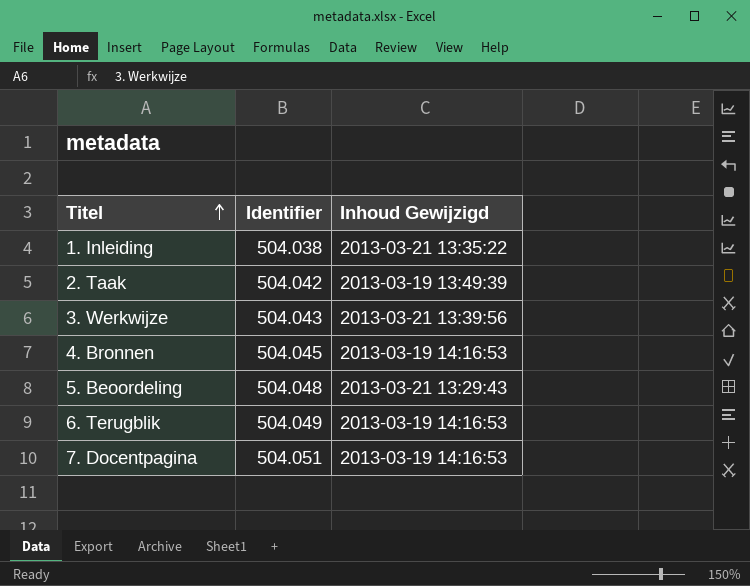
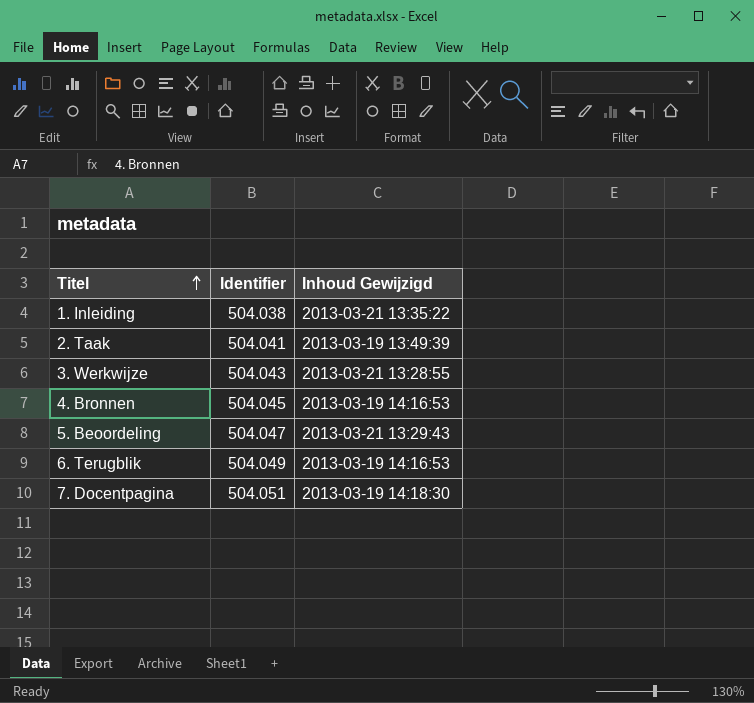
2. Taak | Identifier: 504.042 -> 504.041
3. Werkwijze | Inhoud Gewijzigd: 2013-03-21 13:39:56 -> 2013-03-21 13:28:55
5. Beoordeling | Identifier: 504.048 -> 504.047
7. Docentpagina | Inhoud Gewijzigd: 2013-03-19 14:16:53 -> 2013-03-19 14:18:30

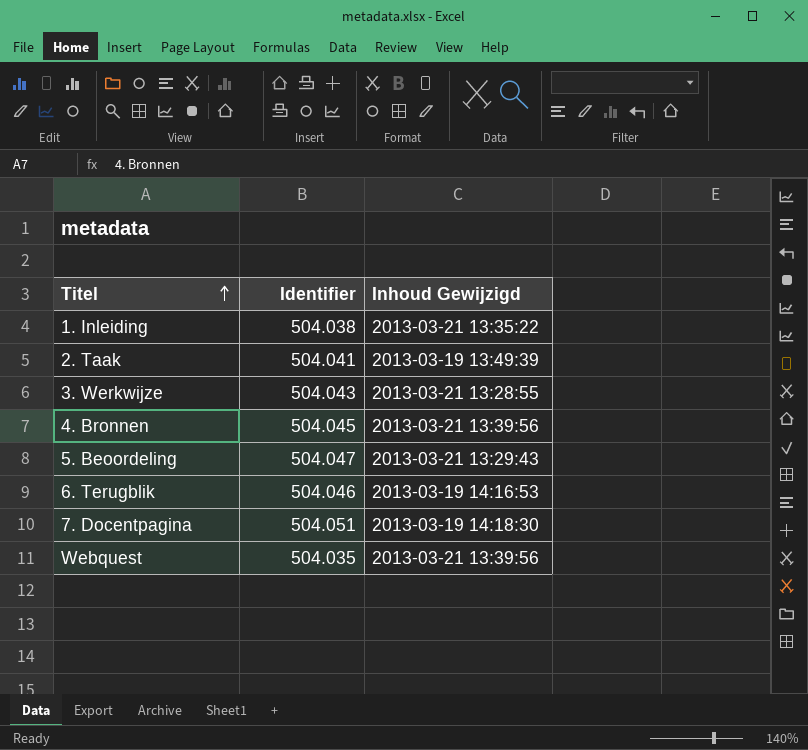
4. Bronnen | Inhoud Gewijzigd: 2013-03-19 14:16:53 -> 2013-03-21 13:39:56
6. Terugblik | Identifier: 504.049 -> 504.046
row Webquest: none -> 504.035 | 2013-03-21 13:39:56

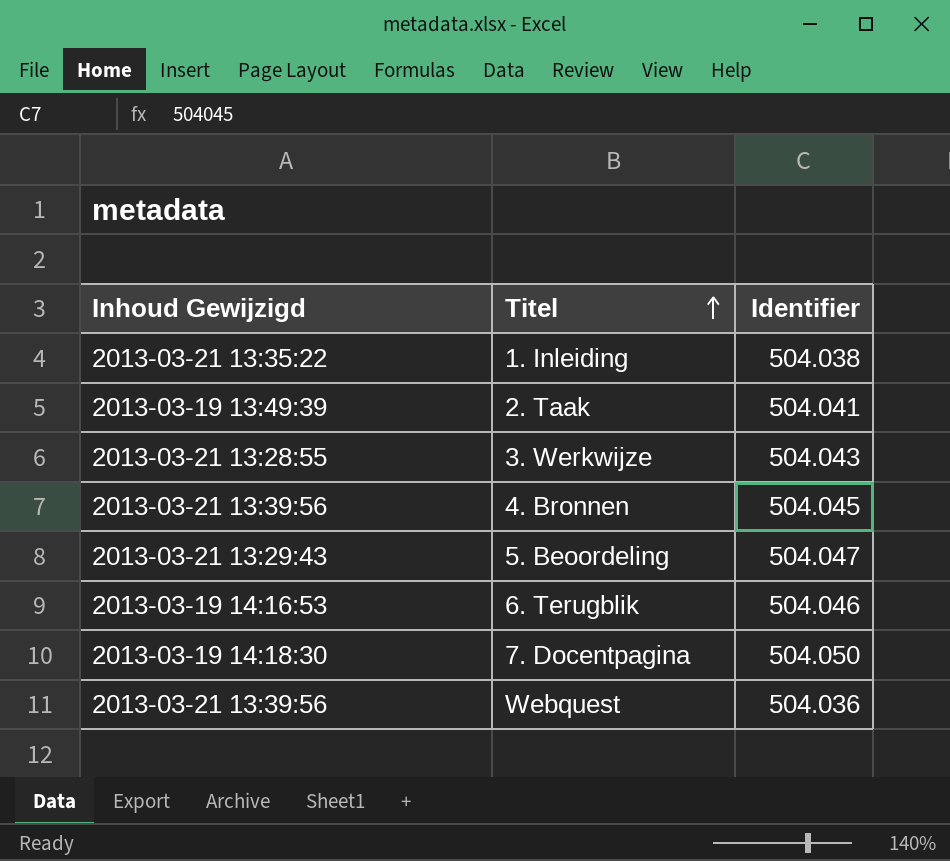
column Inhoud Gewijzigd | position: 3 -> 1
7. Docentpagina | Identifier: 504.051 -> 504.050
Webquest | Identifier: 504.035 -> 504.036

